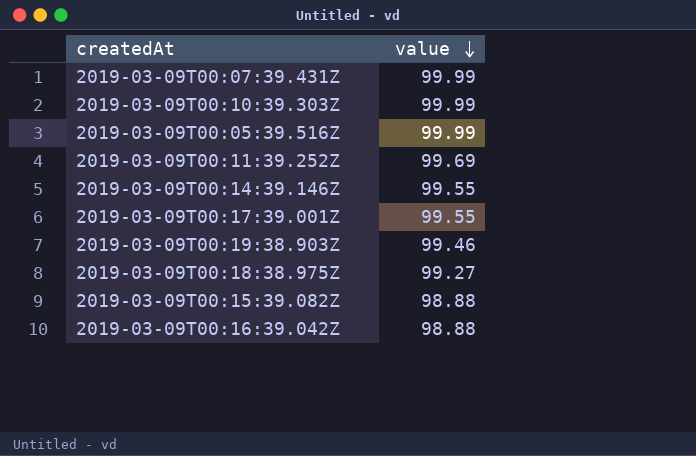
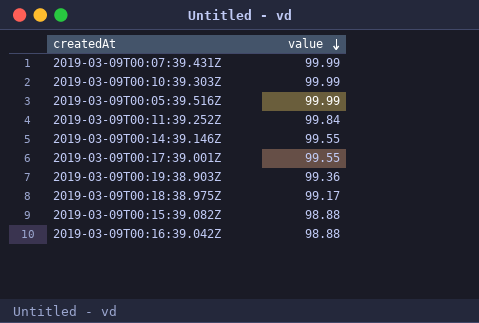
2019-03-09T00:11:39.252Z | value: 99.69 -> 99.84
2019-03-09T00:19:38.903Z | value: 99.46 -> 99.36
2019-03-09T00:18:38.975Z | value: 99.27 -> 99.17

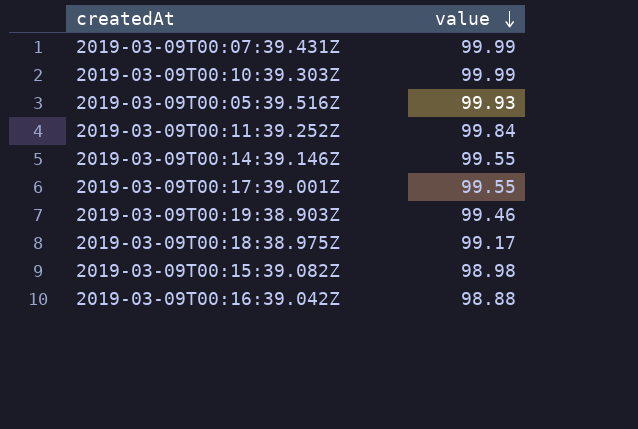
2019-03-09T00:05:39.516Z | value: 99.99 -> 99.93
2019-03-09T00:19:38.903Z | value: 99.36 -> 99.46
2019-03-09T00:15:39.082Z | value: 98.88 -> 98.98

